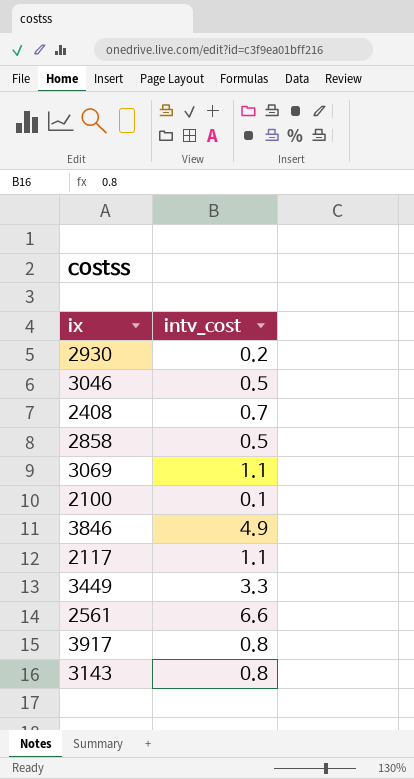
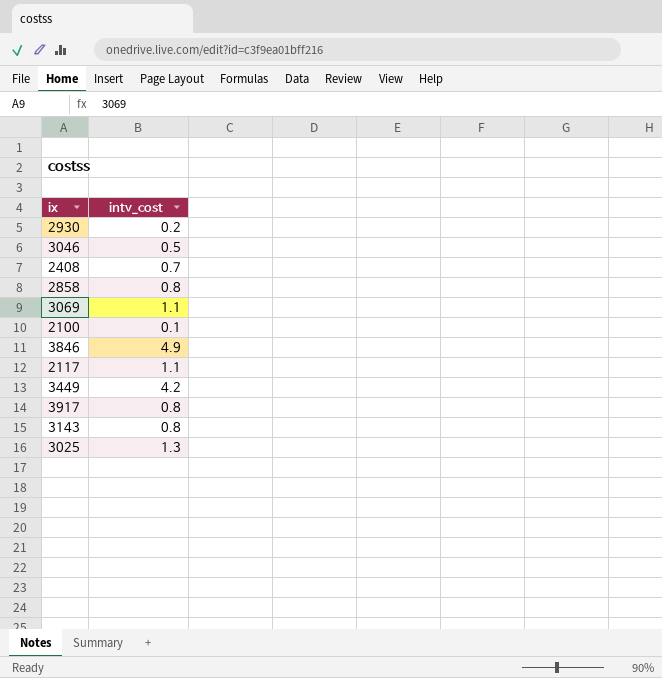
row 2561: 6.6 -> none
2858 | intv_cost: 0.5 -> 0.8
3449 | intv_cost: 3.3 -> 4.2
row 3025: none -> 1.3

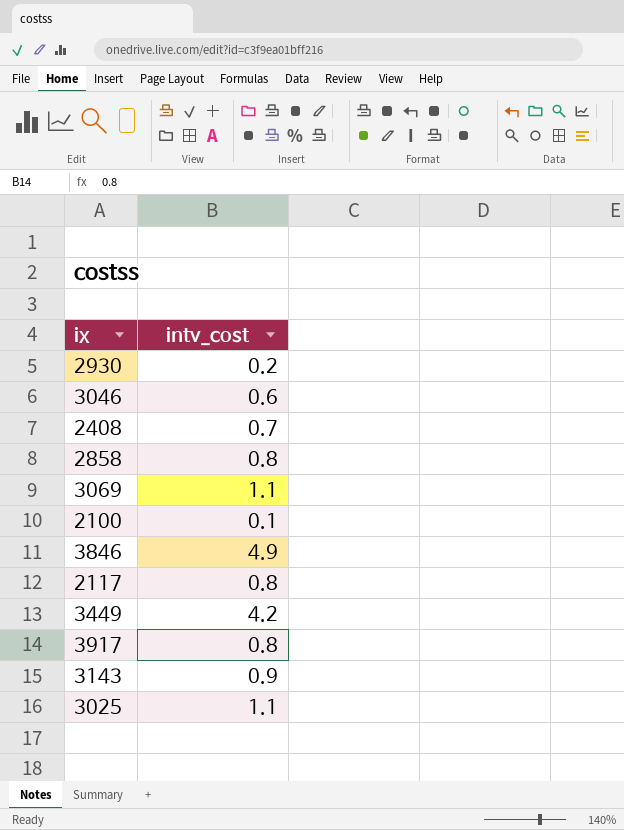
3046 | intv_cost: 0.5 -> 0.6
2117 | intv_cost: 1.1 -> 0.8
3143 | intv_cost: 0.8 -> 0.9
3025 | intv_cost: 1.3 -> 1.1

